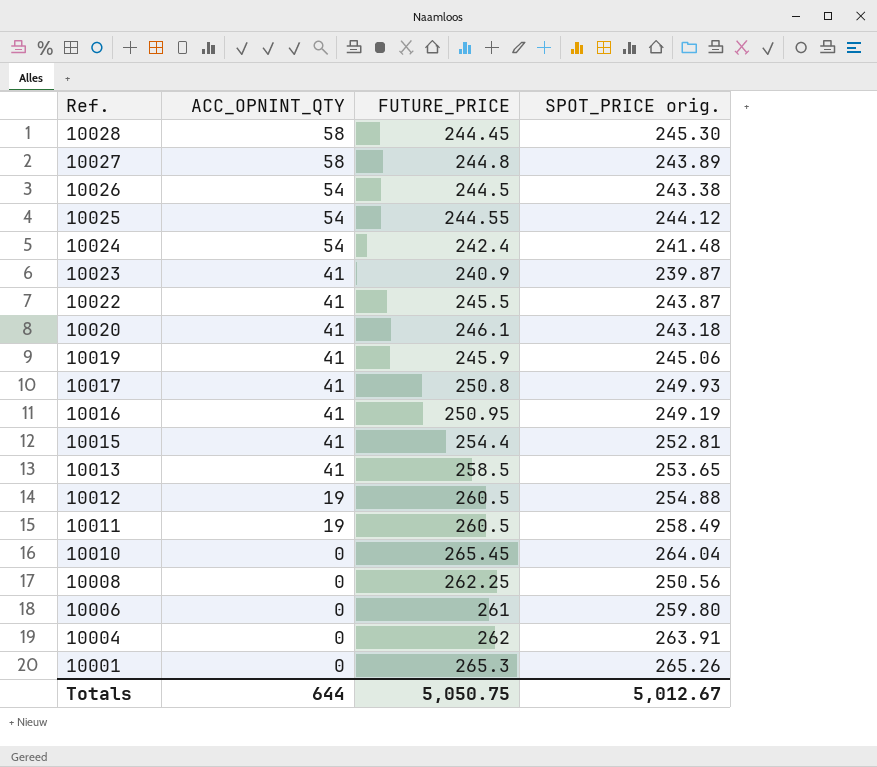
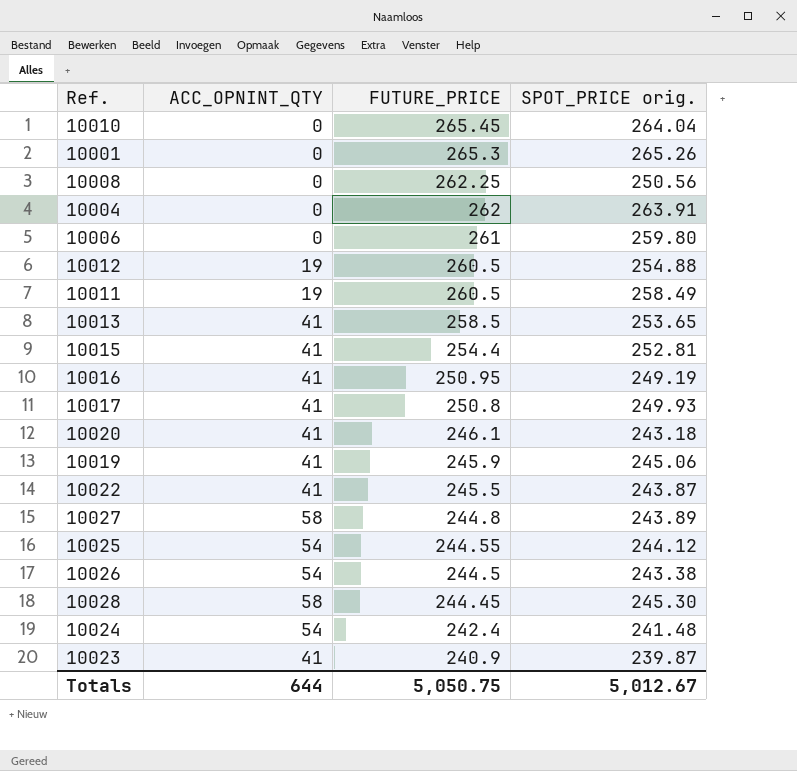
row order: Ref. descending -> FUTURE_PRICE descending

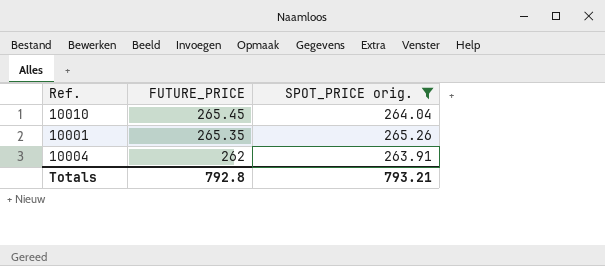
filter: none -> SPOT_PRICE orig. >= 263.91
column ACC_OPNINT_QTY | position: 2 -> none
10001 | FUTURE_PRICE: 265.3 -> 265.35
Totals | FUTURE_PRICE: 5,050.75 -> 792.8
Totals | SPOT_PRICE orig.: 5,012.67 -> 793.21

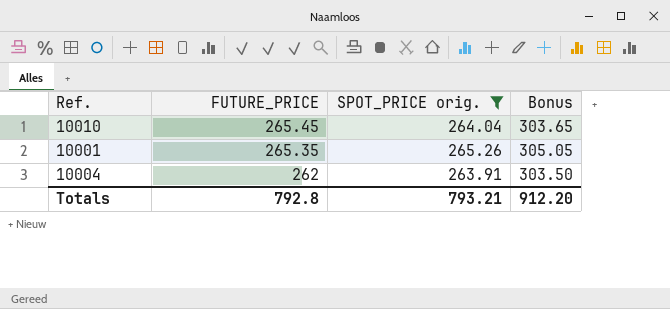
column Bonus | formula: none -> [SPOT_PRICE orig.] * 1.15

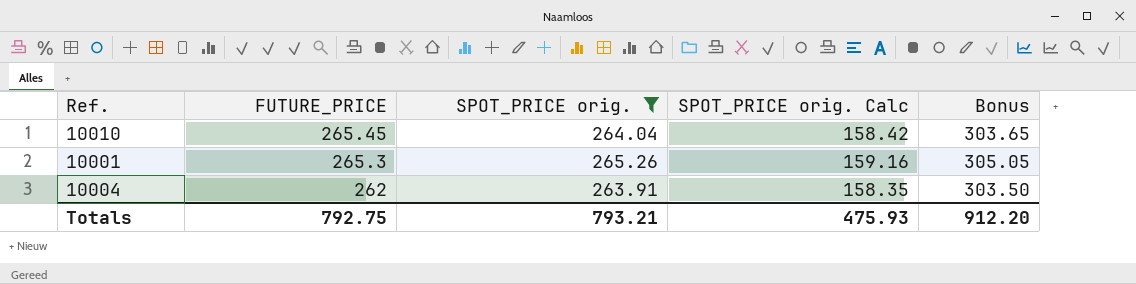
column SPOT_PRICE orig. Calc | formula: none -> [SPOT_PRICE orig.] * 0.6
10001 | FUTURE_PRICE: 265.35 -> 265.3
Totals | FUTURE_PRICE: 792.8 -> 792.75

